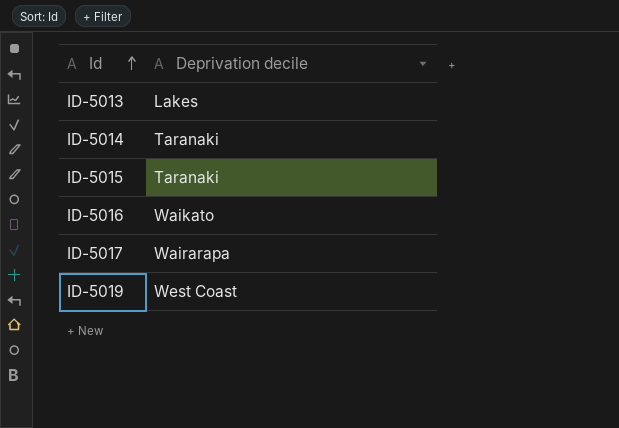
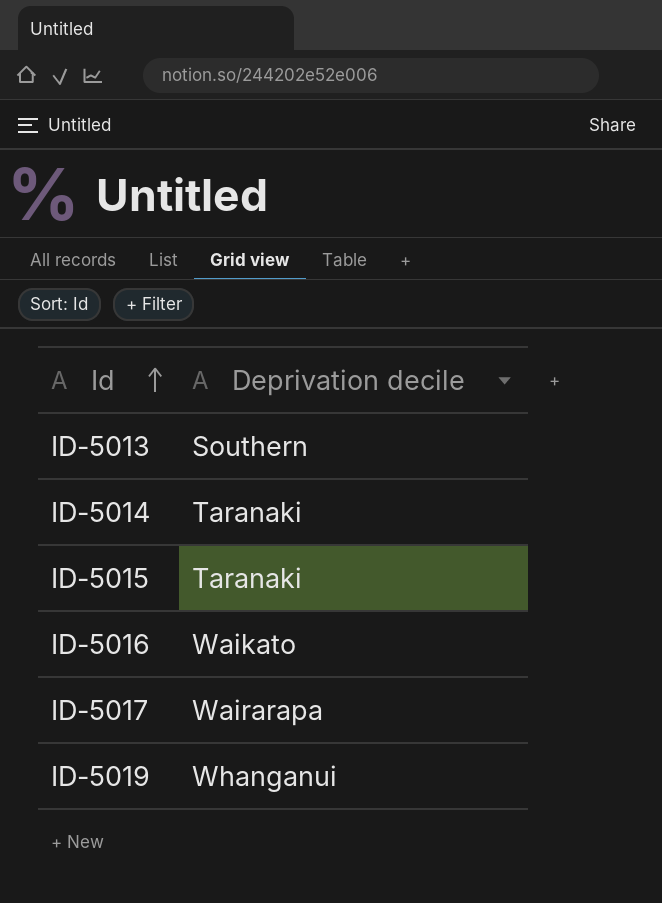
ID-5013 | Deprivation decile: Lakes -> Southern
ID-5019 | Deprivation decile: West Coast -> Whanganui

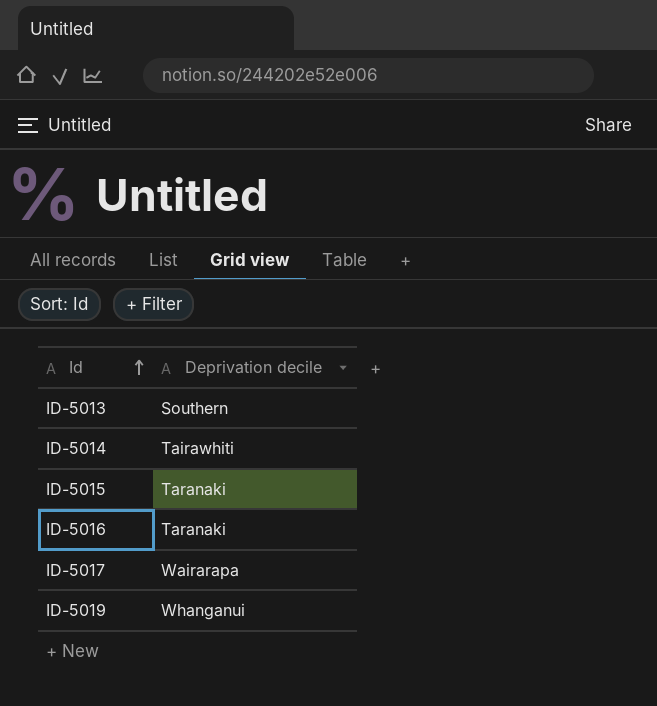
ID-5014 | Deprivation decile: Taranaki -> Tairawhiti
ID-5016 | Deprivation decile: Waikato -> Taranaki

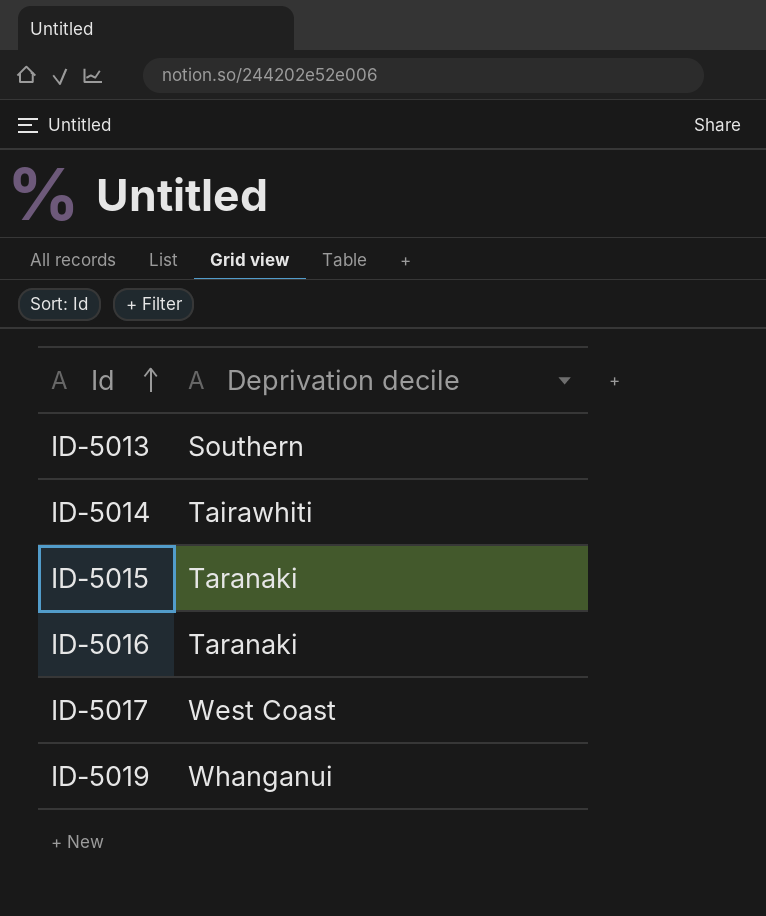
ID-5017 | Deprivation decile: Wairarapa -> West Coast

